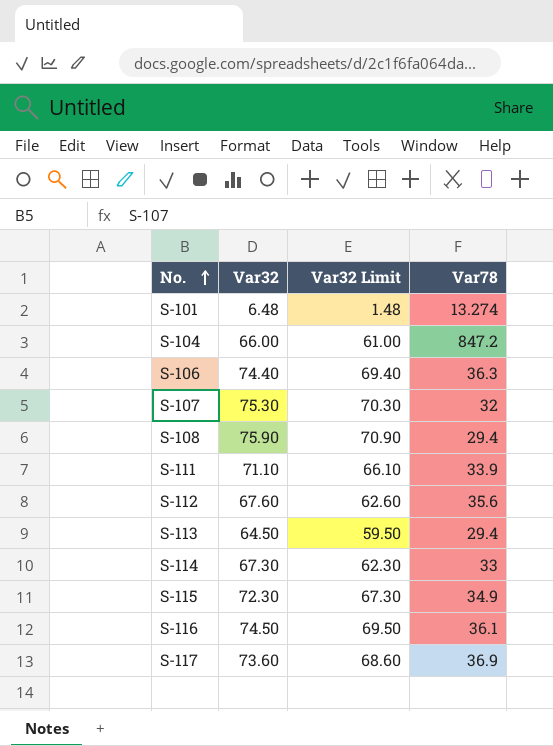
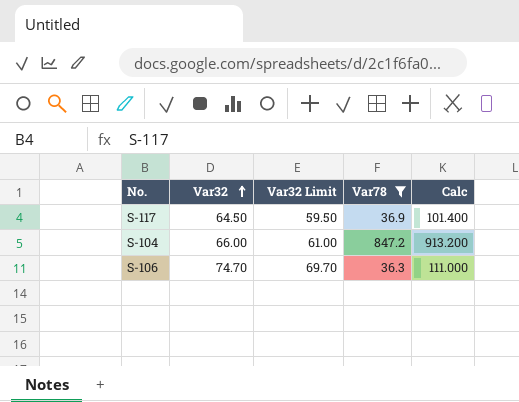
filter: none -> Var78 >= 36.3
row order: No. ascending -> Var32 ascending
column Calc | formula: none -> [Var32] + [Var78]
S-117 | Var32: 73.60 -> 64.50
S-117 | Var32 Limit: 68.60 -> 59.50
S-106 | Var32: 74.40 -> 74.70
S-106 | Var32 Limit: 69.40 -> 69.70

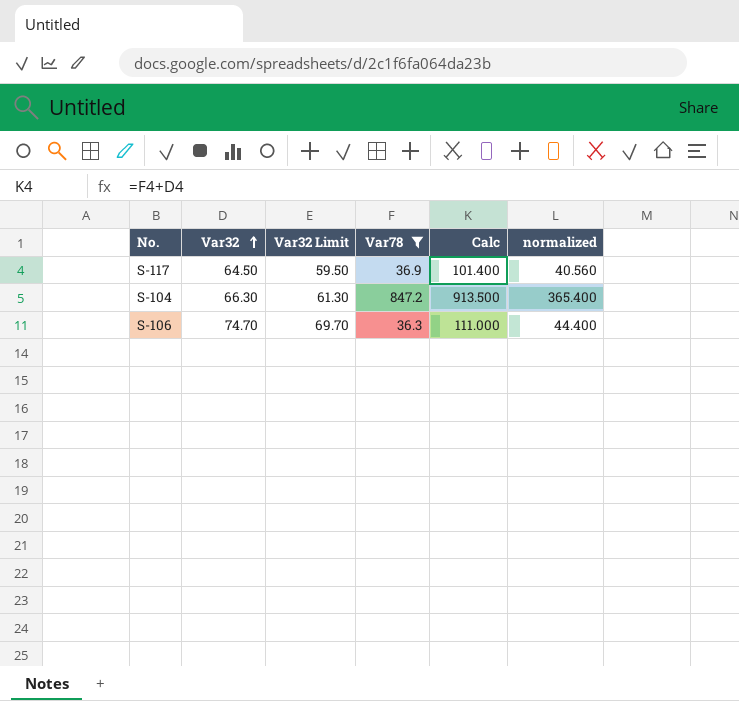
column normalized | formula: none -> [Calc] * 0.4
S-104 | Var32: 66.00 -> 66.30
S-104 | Var32 Limit: 61.00 -> 61.30
S-104 | Calc: 913.200 -> 913.500

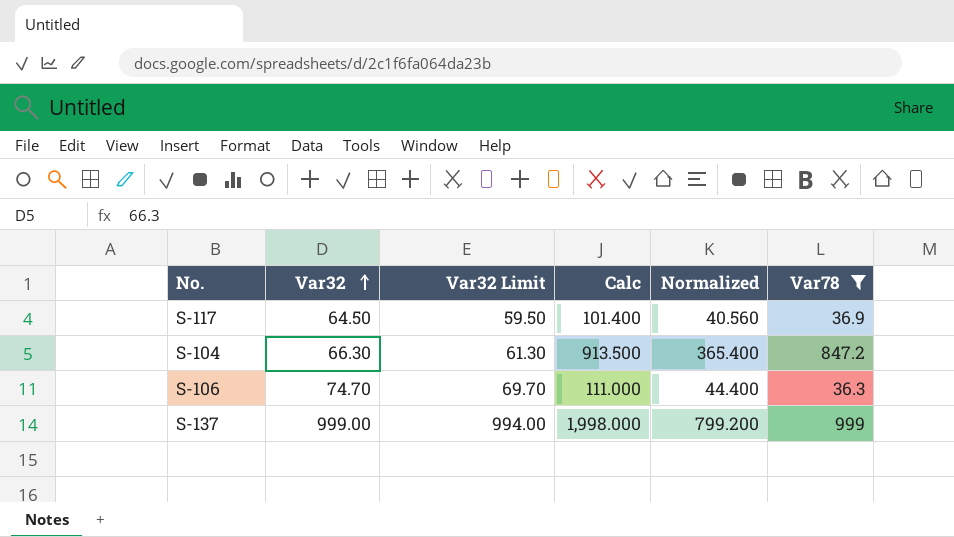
column name: normalized -> Normalized
column Var78 | position: 4 -> 6
row S-137: none -> 999.00 | 994.00 | 1,998.000 | 799.200 | 999

